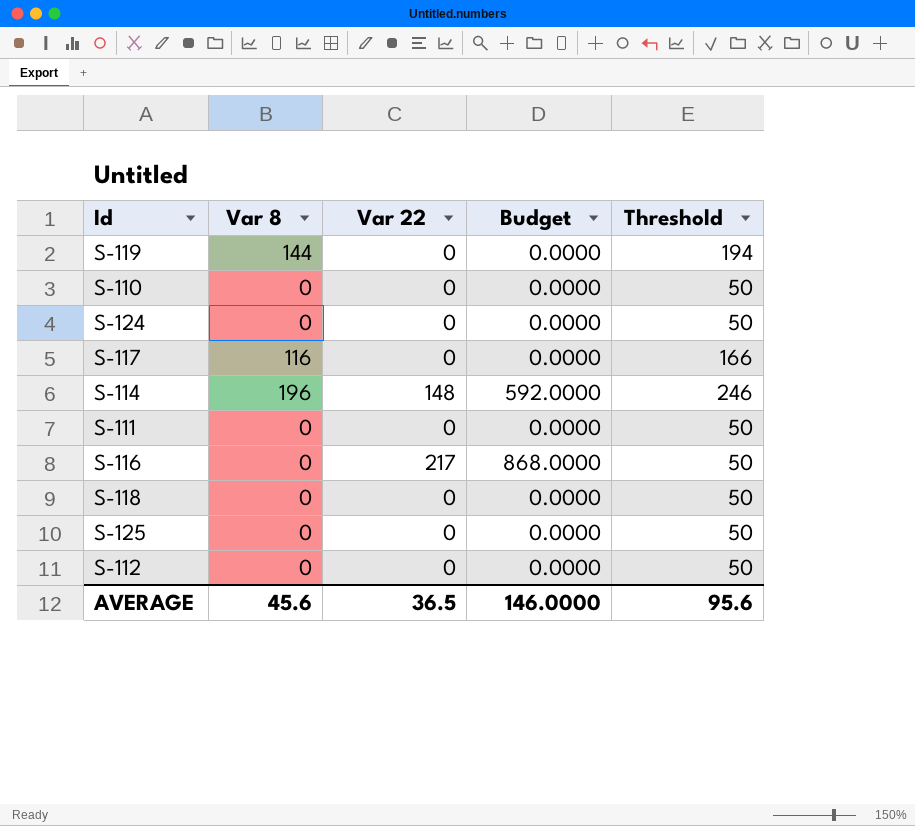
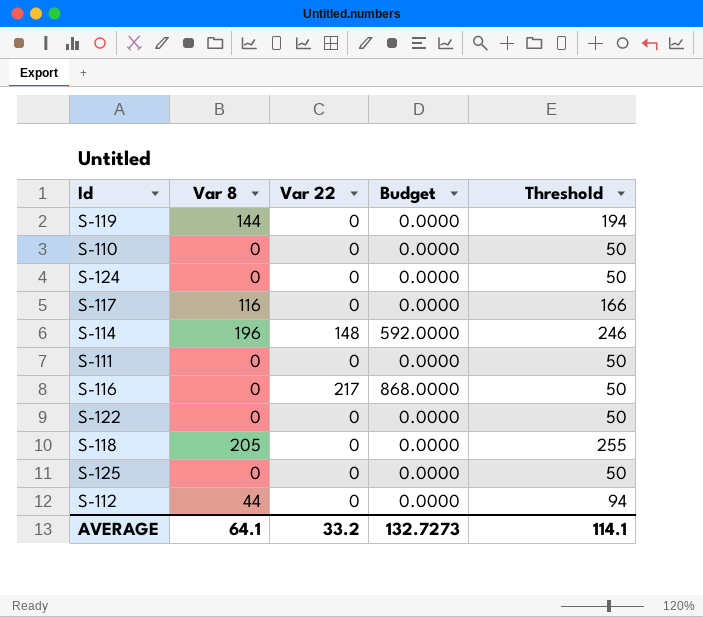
row S-122: none -> 0 | 0 | 0.0000 | 50
S-118 | Var 8: 0 -> 205
S-118 | Threshold: 50 -> 255
S-112 | Var 8: 0 -> 44
S-112 | Threshold: 50 -> 94
AVERAGE | Var 8: 45.6 -> 64.1
AVERAGE | Var 22: 36.5 -> 33.2
AVERAGE | Budget: 146.0000 -> 132.7273
AVERAGE | Threshold: 95.6 -> 114.1

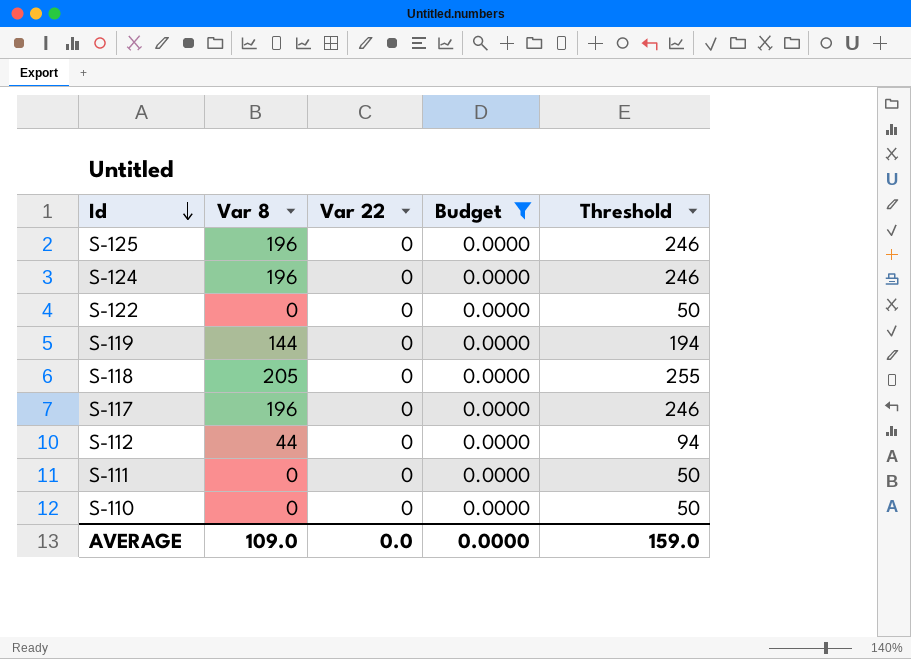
filter: none -> Budget = 0.0000
row order: none -> Id descending
S-125 | Var 8: 0 -> 196
S-125 | Threshold: 50 -> 246
S-124 | Var 8: 0 -> 196
S-124 | Threshold: 50 -> 246
S-117 | Var 8: 116 -> 196
S-117 | Threshold: 166 -> 246
AVERAGE | Var 8: 64.1 -> 109.0
AVERAGE | Var 22: 33.2 -> 0.0
AVERAGE | Budget: 132.7273 -> 0.0000
AVERAGE | Threshold: 114.1 -> 159.0

